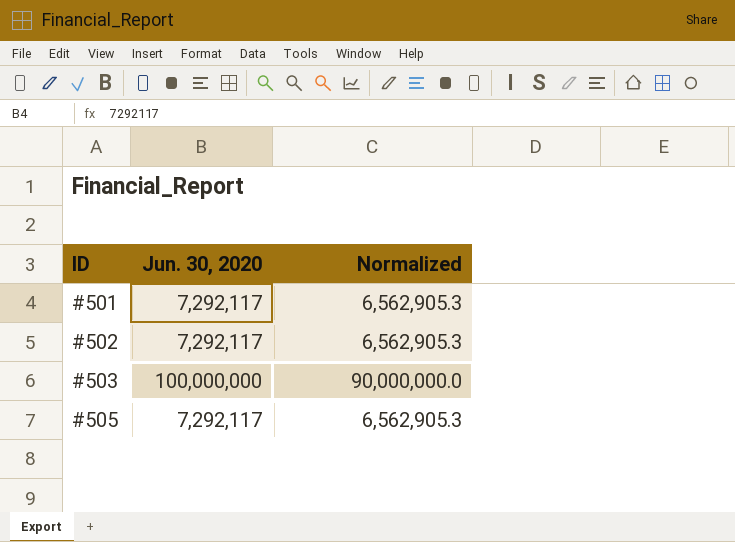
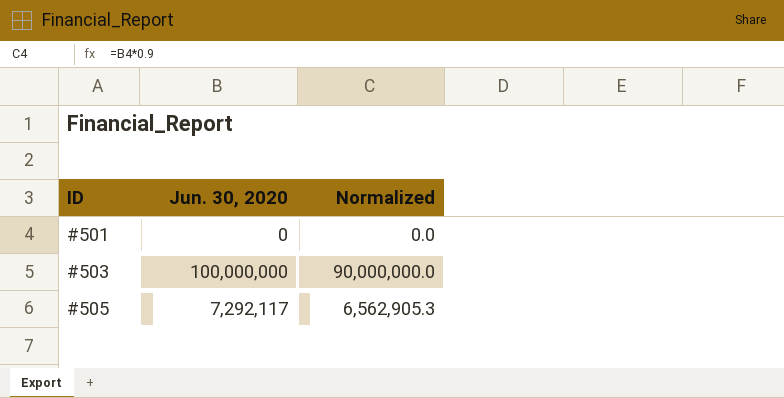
row #502: 7,292,117 | 6,562,905.3 -> none
#501 | Jun. 30, 2020: 7,292,117 -> 0
#501 | Normalized: 6,562,905.3 -> 0.0

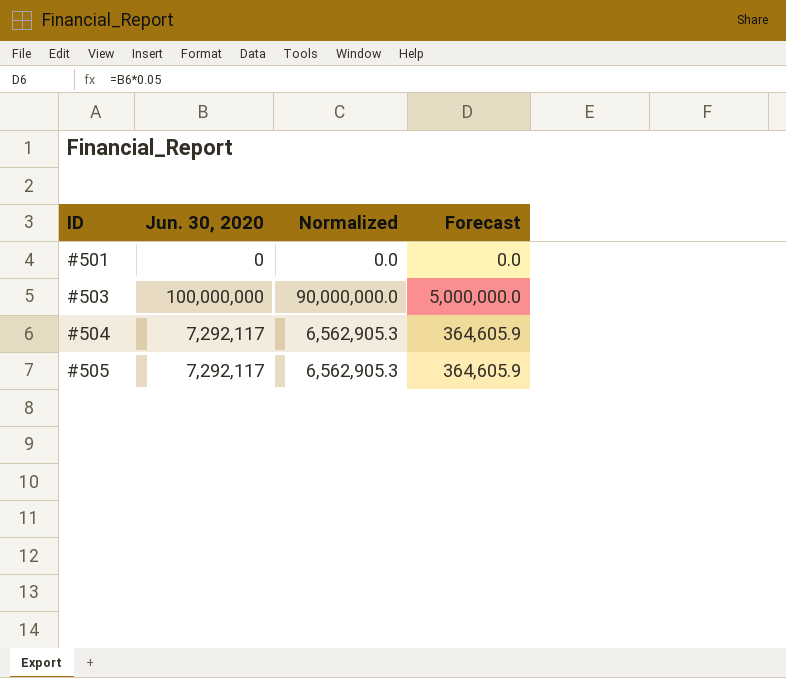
column Forecast | formula: none -> [Jun. 30, 2020] * 0.05
row #504: none -> 7,292,117 | 6,562,905.3 | 364,605.9

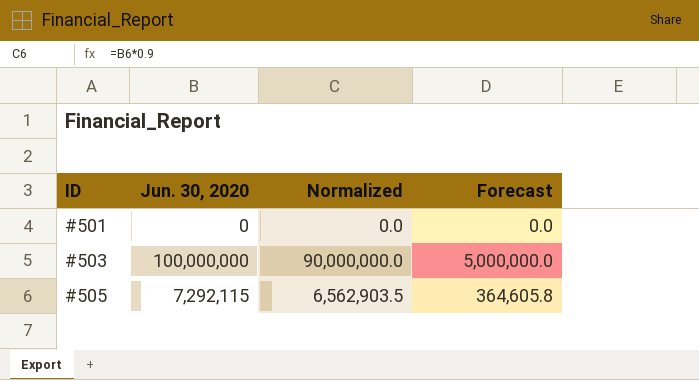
row #504: 7,292,117 | 6,562,905.3 | 364,605.9 -> none
#505 | Jun. 30, 2020: 7,292,117 -> 7,292,115
#505 | Normalized: 6,562,905.3 -> 6,562,903.5
#505 | Forecast: 364,605.9 -> 364,605.8

